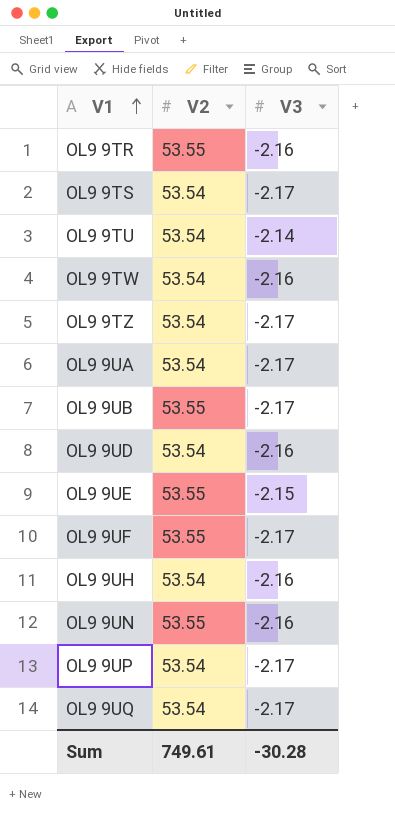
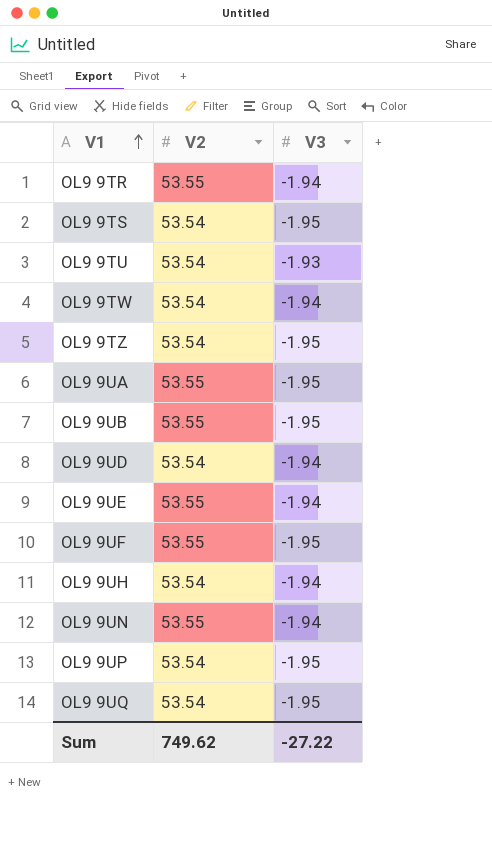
OL9 9TR | V3: -2.16 -> -1.94
OL9 9TS | V3: -2.17 -> -1.95
OL9 9TU | V3: -2.14 -> -1.93
OL9 9TW | V3: -2.16 -> -1.94
OL9 9TZ | V3: -2.17 -> -1.95
OL9 9UA | V2: 53.54 -> 53.55
OL9 9UA | V3: -2.17 -> -1.95
OL9 9UB | V3: -2.17 -> -1.95
OL9 9UD | V3: -2.16 -> -1.94
OL9 9UE | V3: -2.15 -> -1.94
OL9 9UF | V3: -2.17 -> -1.95
OL9 9UH | V3: -2.16 -> -1.94
OL9 9UN | V3: -2.16 -> -1.94
OL9 9UP | V3: -2.17 -> -1.95
OL9 9UQ | V3: -2.17 -> -1.95
Sum | V2: 749.61 -> 749.62
Sum | V3: -30.28 -> -27.22

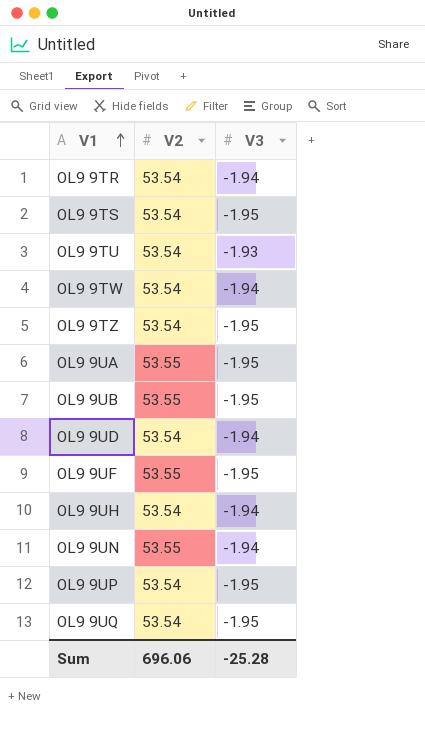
row OL9 9UE: 53.55 | -1.94 -> none
OL9 9TR | V2: 53.55 -> 53.54
Sum | V2: 749.62 -> 696.06
Sum | V3: -27.22 -> -25.28

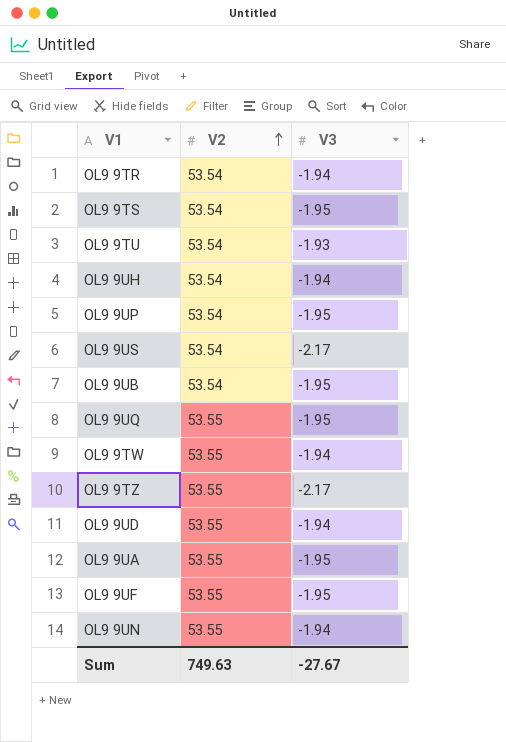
row order: V1 ascending -> V2 ascending
row OL9 9US: none -> 53.54 | -2.17
OL9 9UB | V2: 53.55 -> 53.54
OL9 9UQ | V2: 53.54 -> 53.55
OL9 9TW | V2: 53.54 -> 53.55
OL9 9TZ | V2: 53.54 -> 53.55
OL9 9TZ | V3: -1.95 -> -2.17
OL9 9UD | V2: 53.54 -> 53.55
Sum | V2: 696.06 -> 749.63
Sum | V3: -25.28 -> -27.67

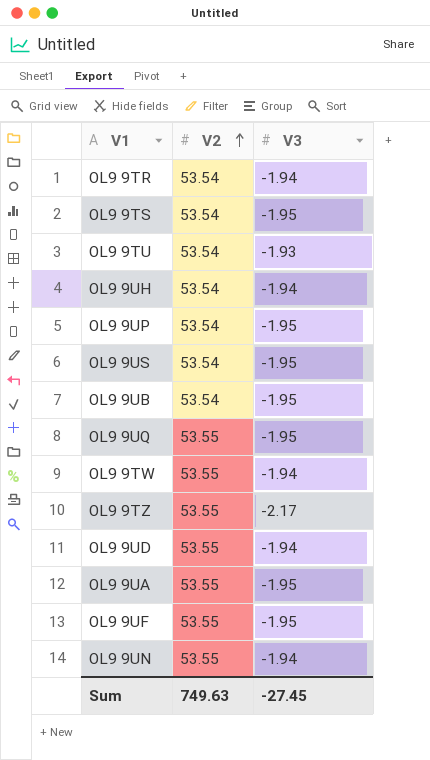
OL9 9US | V3: -2.17 -> -1.95
Sum | V3: -27.67 -> -27.45

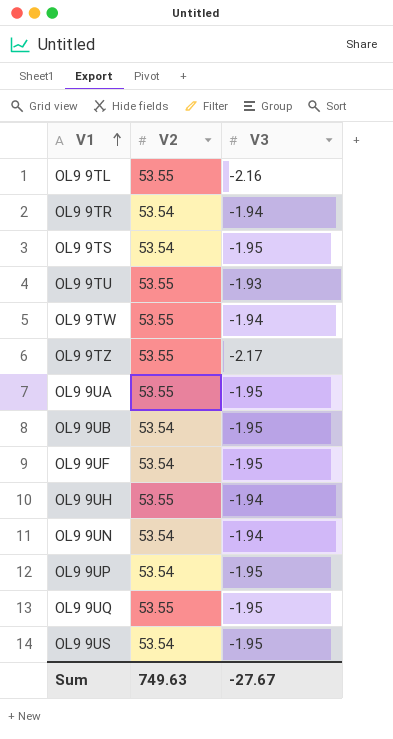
row order: V2 ascending -> V1 ascending
row OL9 9UD: 53.55 | -1.94 -> none
row OL9 9TL: none -> 53.55 | -2.16
OL9 9TU | V2: 53.54 -> 53.55
OL9 9UF | V2: 53.55 -> 53.54
OL9 9UH | V2: 53.54 -> 53.55
OL9 9UN | V2: 53.55 -> 53.54
Sum | V3: -27.45 -> -27.67

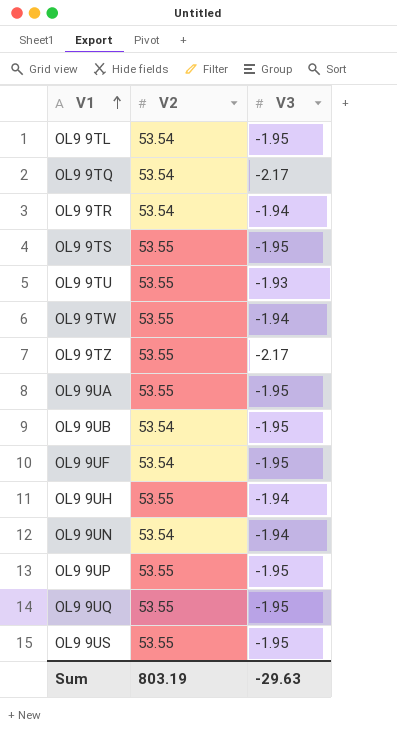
OL9 9TL | V2: 53.55 -> 53.54
OL9 9TL | V3: -2.16 -> -1.95
row OL9 9TQ: none -> 53.54 | -2.17
OL9 9TS | V2: 53.54 -> 53.55
OL9 9UP | V2: 53.54 -> 53.55
OL9 9US | V2: 53.54 -> 53.55
Sum | V2: 749.63 -> 803.19
Sum | V3: -27.67 -> -29.63

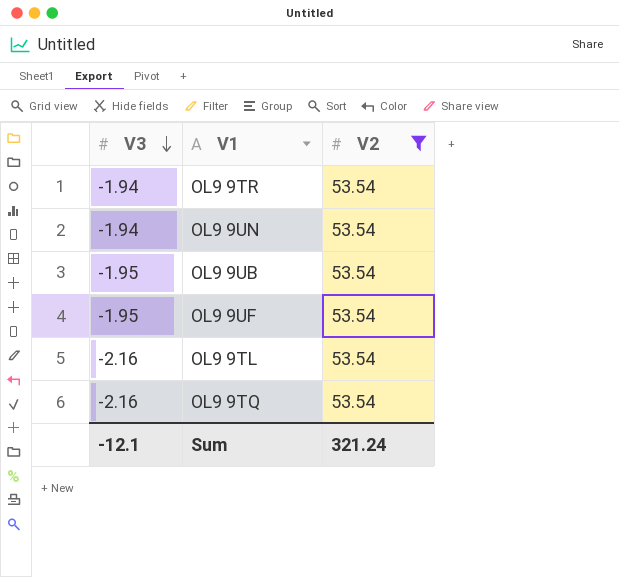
filter: none -> V2 = 53.54
row order: V1 ascending -> V3 descending
column V3 | position: 3 -> 1
OL9 9TL | V3: -1.95 -> -2.16
OL9 9TQ | V3: -2.17 -> -2.16
Sum | V3: -29.63 -> -12.1
Sum | V2: 803.19 -> 321.24

